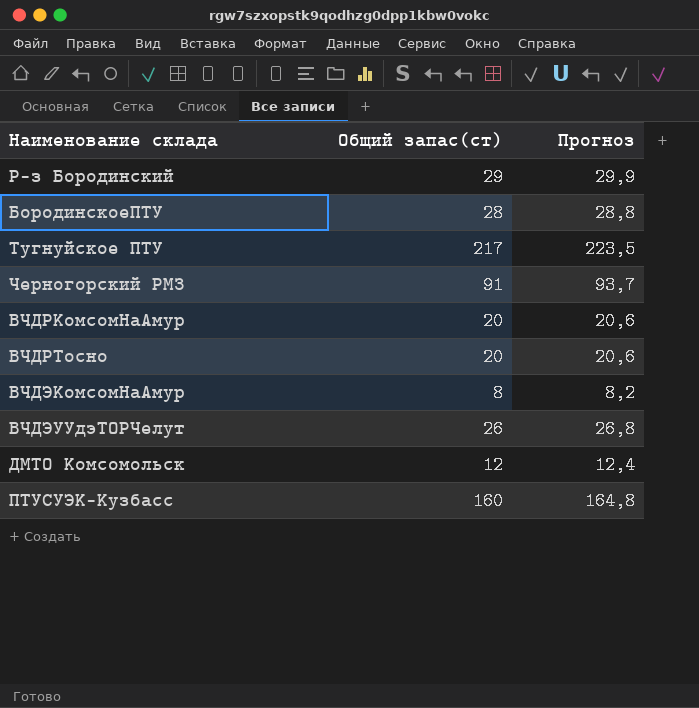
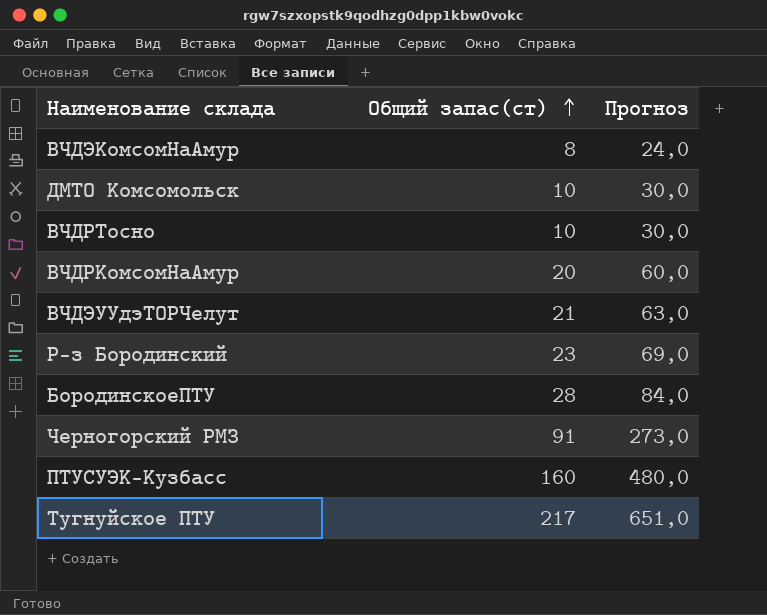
row order: none -> Общий запас(ст) ascending
column Прогноз | formula: [Общий запас(ст)] * 1,03 -> [Общий запас(ст)] * 3
ДМТО Комсомольск | Общий запас(ст): 12 -> 10
ВЧДРТосно | Общий запас(ст): 20 -> 10
ВЧДЭУУдэТОРЧелут | Общий запас(ст): 26 -> 21
Р-з Бородинский | Общий запас(ст): 29 -> 23

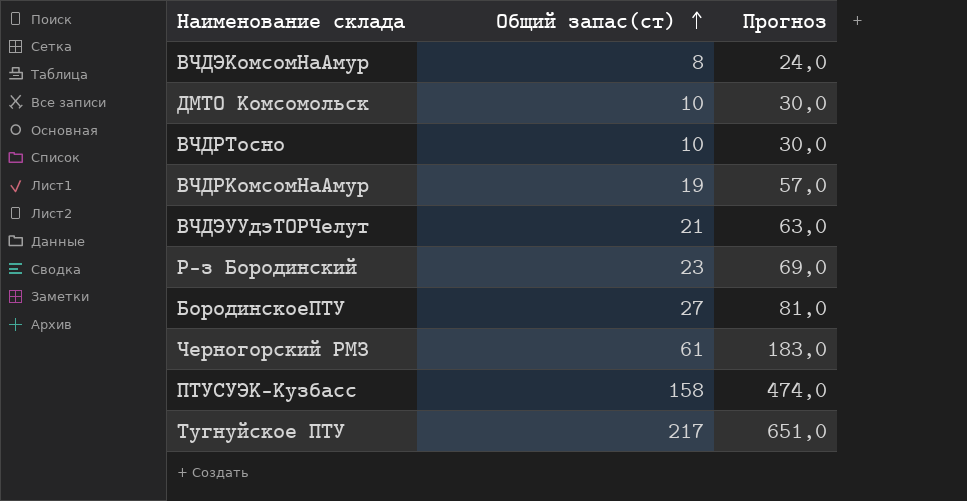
ВЧДРКомсомНаАмур | Общий запас(ст): 20 -> 19
ВЧДРКомсомНаАмур | Прогноз: 60,0 -> 57,0
БородинскоеПТУ | Общий запас(ст): 28 -> 27
БородинскоеПТУ | Прогноз: 84,0 -> 81,0
Черногорский РМЗ | Общий запас(ст): 91 -> 61
Черногорский РМЗ | Прогноз: 273,0 -> 183,0
ПТУСУЭК-Кузбасс | Общий запас(ст): 160 -> 158
ПТУСУЭК-Кузбасс | Прогноз: 480,0 -> 474,0

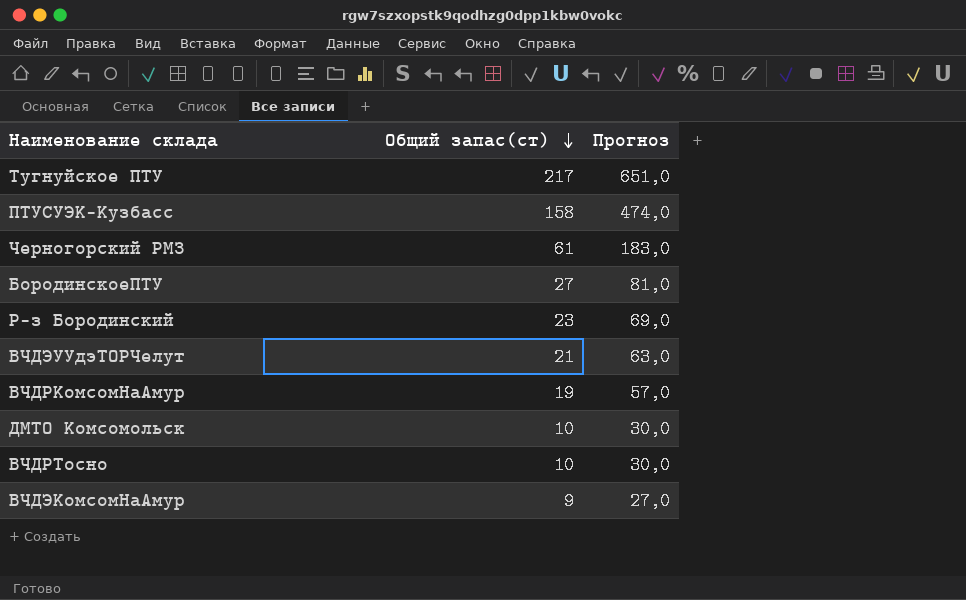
row order: Общий запас(ст) ascending -> Общий запас(ст) descending
ВЧДЭКомсомНаАмур | Общий запас(ст): 8 -> 9
ВЧДЭКомсомНаАмур | Прогноз: 24,0 -> 27,0

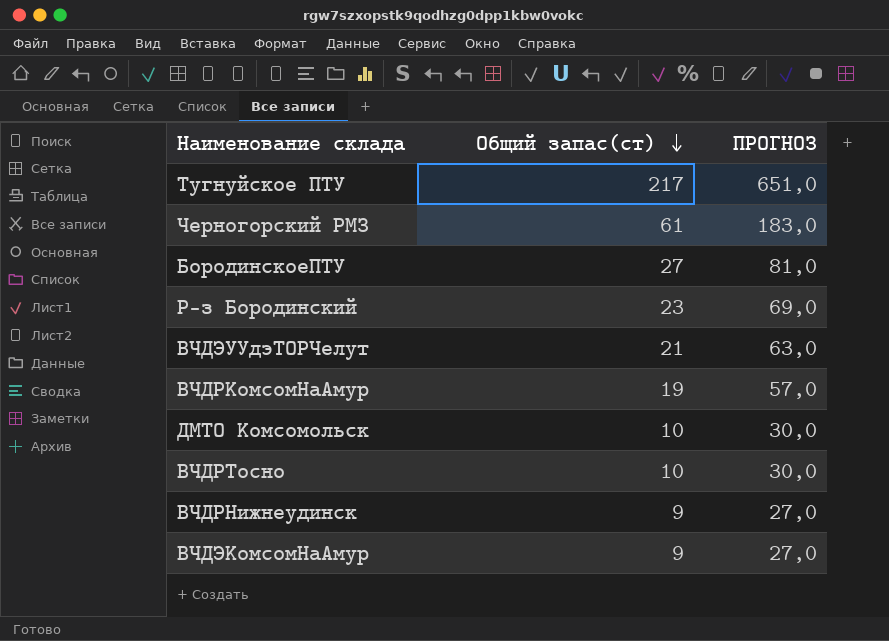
column name: Прогноз -> ПРОГНОЗ
row ПТУСУЭК-Кузбасс: 158 | 474,0 -> none
row ВЧДРНижнеудинск: none -> 9 | 27,0

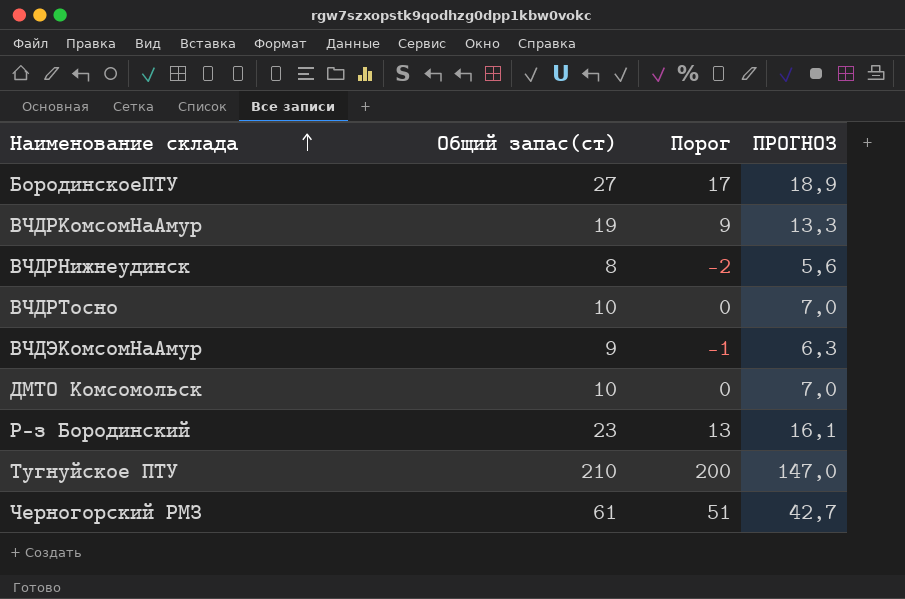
row order: Общий запас(ст) descending -> Наименование склада ascending
column Порог | formula: none -> [Общий запас(ст)] - 10
column ПРОГНОЗ | formula: [Общий запас(ст)] * 3 -> [Общий запас(ст)] * 0,7
row ВЧДЭУУдэТОРЧелут: 21 | 63,0 -> none
ВЧДРНижнеудинск | Общий запас(ст): 9 -> 8
Тугнуйское ПТУ | Общий запас(ст): 217 -> 210

